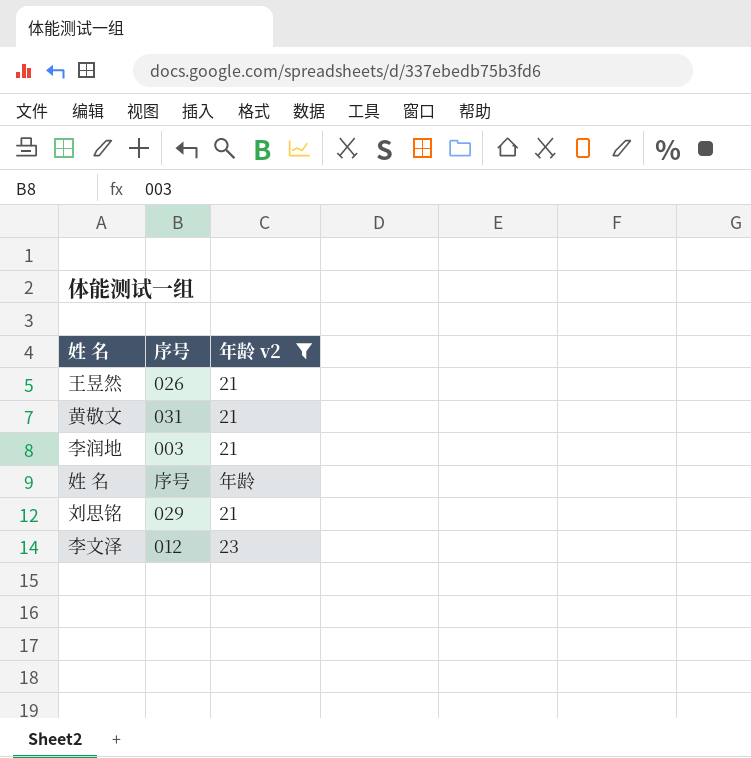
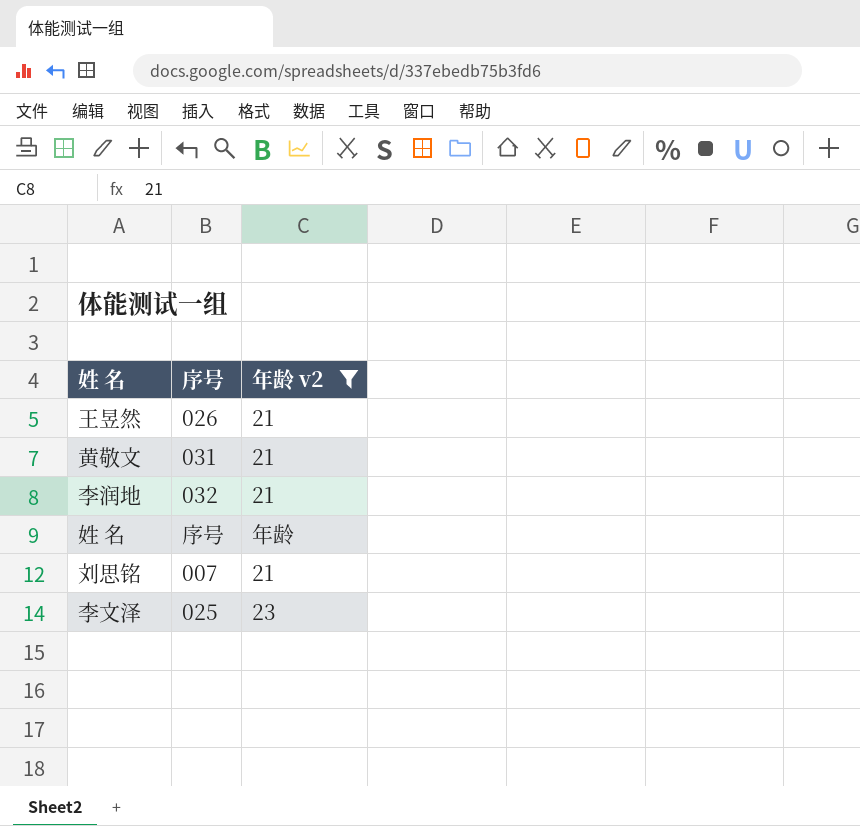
李润地 | 序号: 003 -> 032
刘思铭 | 序号: 029 -> 007
李文泽 | 序号: 012 -> 025

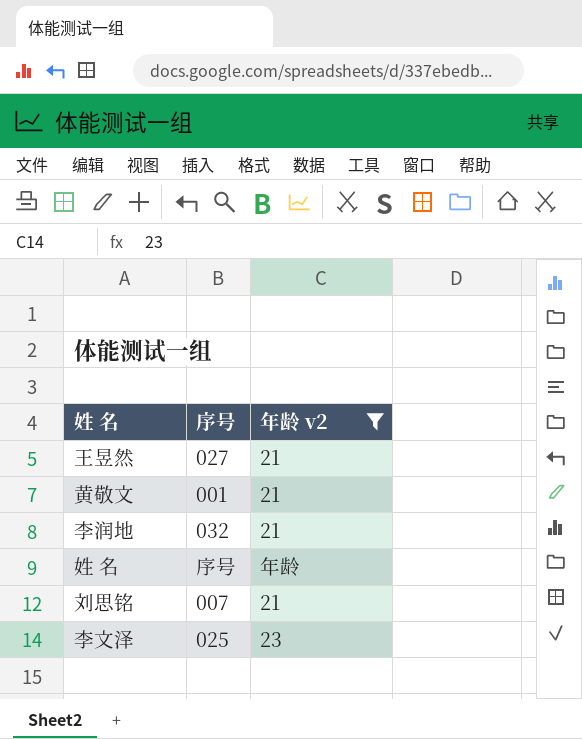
王昱然 | 序号: 026 -> 027
黄敬文 | 序号: 031 -> 001

